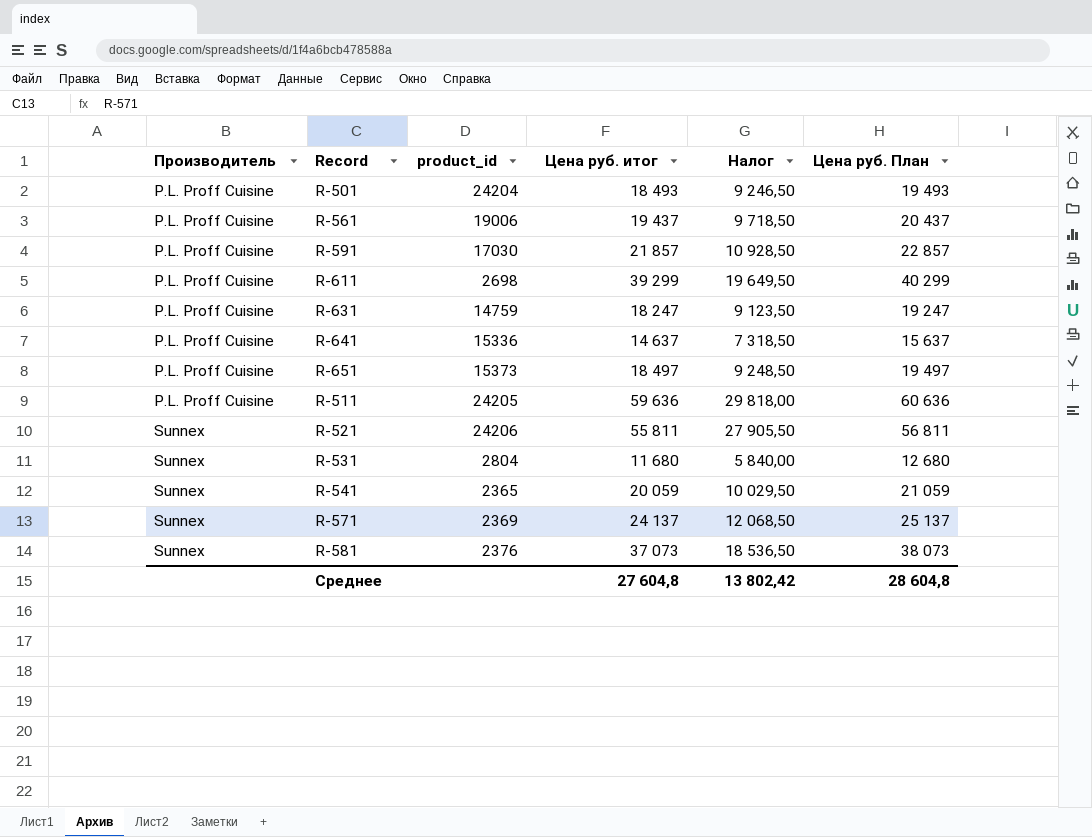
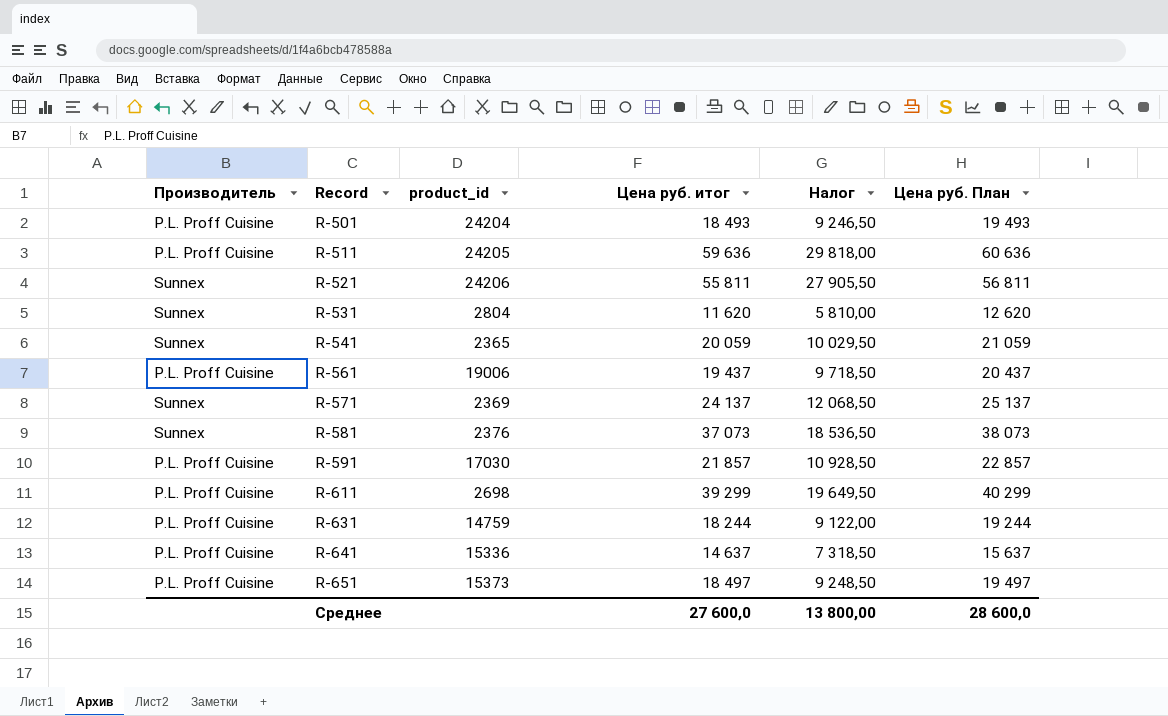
row order: Производитель ascending -> Record ascending
R-531 | Цена руб. итог: 11 680 -> 11 620
R-531 | Налог: 5 840,00 -> 5 810,00
R-531 | Цена руб. План: 12 680 -> 12 620
R-631 | Цена руб. итог: 18 247 -> 18 244
R-631 | Налог: 9 123,50 -> 9 122,00
R-631 | Цена руб. План: 19 247 -> 19 244
Среднее | Цена руб. итог: 27 604,8 -> 27 600,0
Среднее | Налог: 13 802,42 -> 13 800,00
Среднее | Цена руб. План: 28 604,8 -> 28 600,0

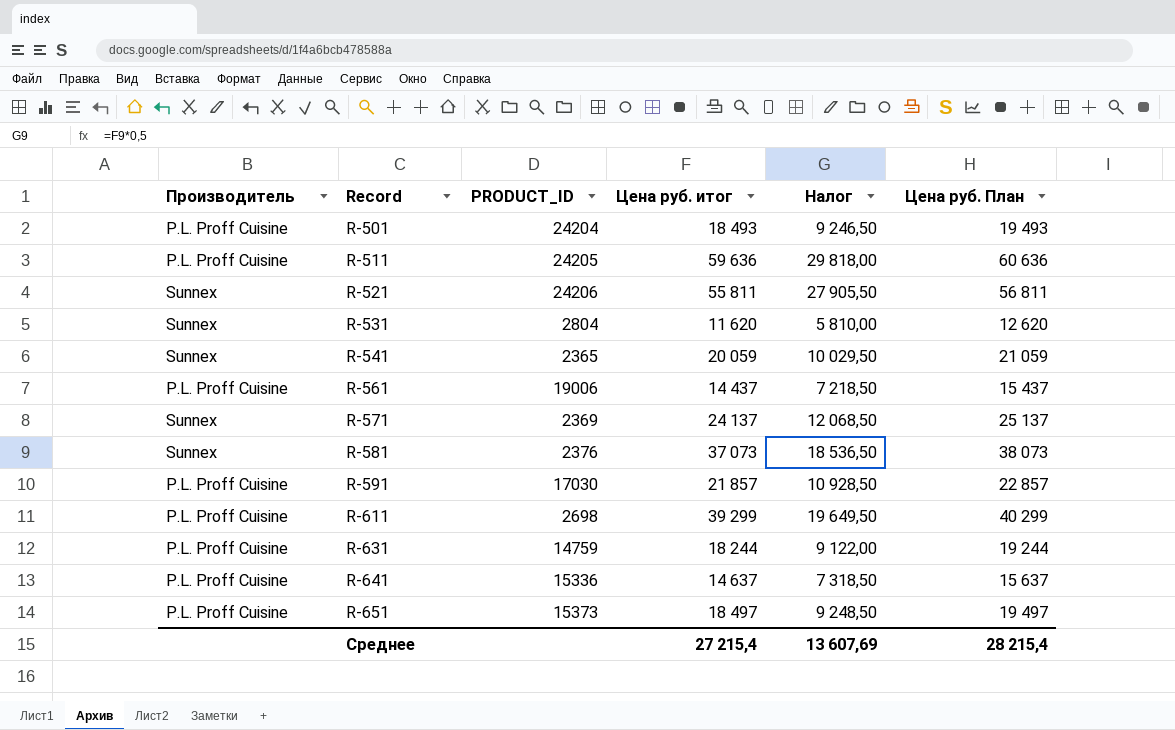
column name: product_id -> PRODUCT_ID
R-561 | Цена руб. итог: 19 437 -> 14 437
R-561 | Налог: 9 718,50 -> 7 218,50
R-561 | Цена руб. План: 20 437 -> 15 437
Среднее | Цена руб. итог: 27 600,0 -> 27 215,4
Среднее | Налог: 13 800,00 -> 13 607,69
Среднее | Цена руб. План: 28 600,0 -> 28 215,4

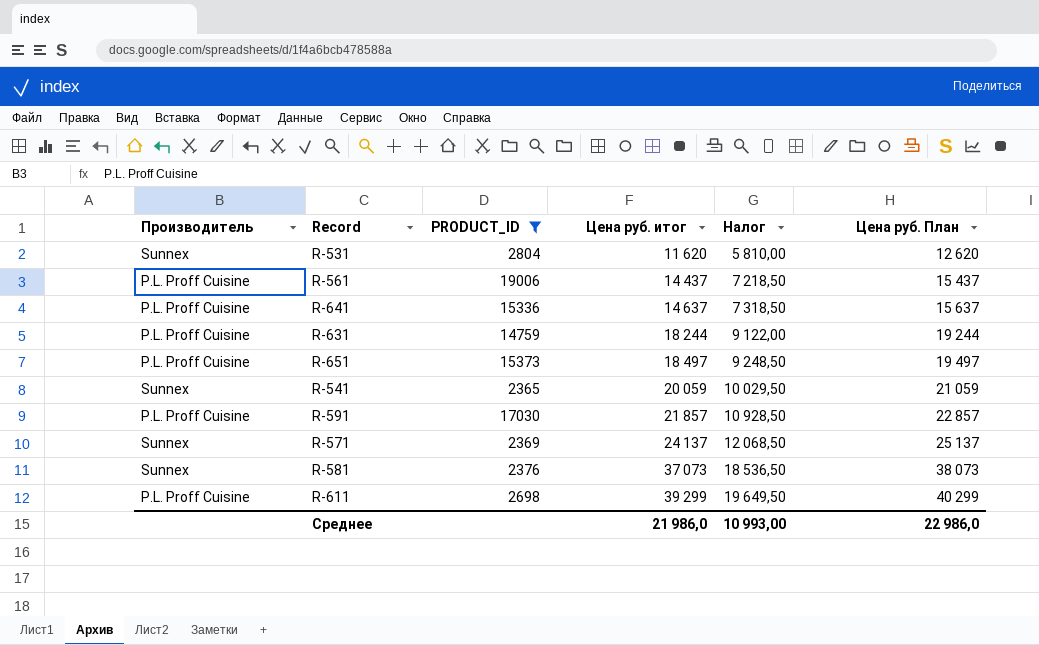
filter: none -> PRODUCT_ID <= 19006
row order: Record ascending -> Цена руб. итог ascending
Среднее | Цена руб. итог: 27 215,4 -> 21 986,0
Среднее | Налог: 13 607,69 -> 10 993,00
Среднее | Цена руб. План: 28 215,4 -> 22 986,0

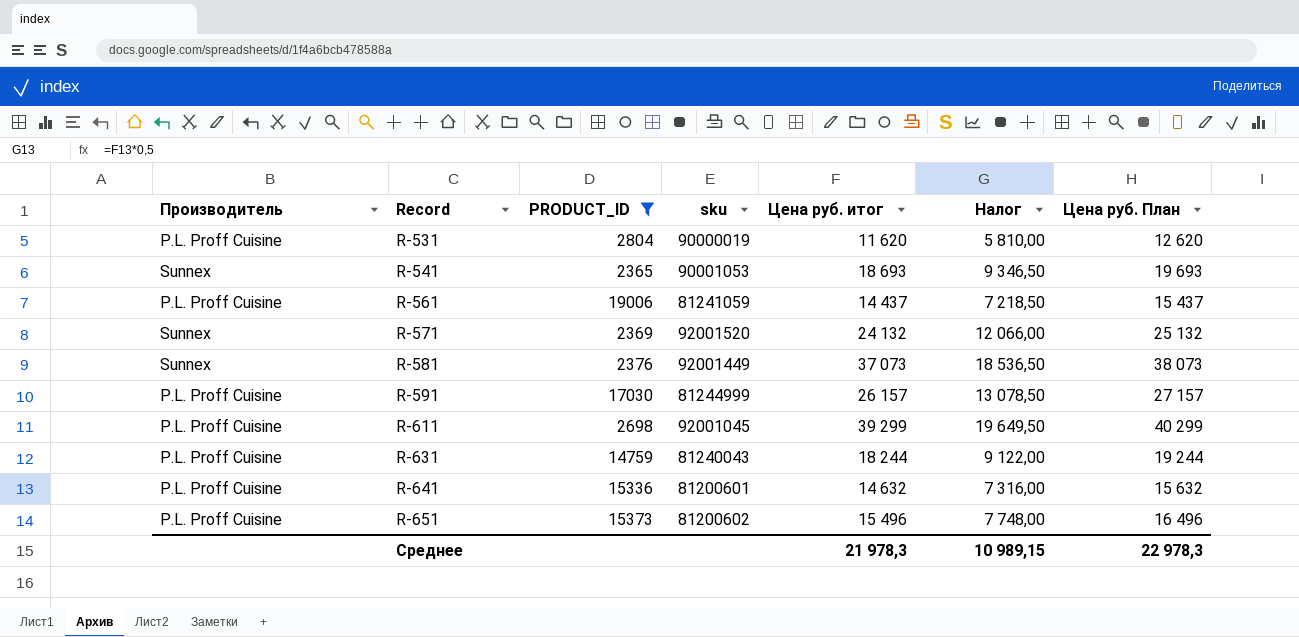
row order: Цена руб. итог ascending -> Record ascending
column sku | position: none -> 4
R-531 | Производитель: Sunnex -> P.L. Proff Cuisine
R-541 | Цена руб. итог: 20 059 -> 18 693
R-541 | Налог: 10 029,50 -> 9 346,50
R-541 | Цена руб. План: 21 059 -> 19 693
R-571 | Цена руб. итог: 24 137 -> 24 132
R-571 | Налог: 12 068,50 -> 12 066,00
R-571 | Цена руб. План: 25 137 -> 25 132
R-591 | Цена руб. итог: 21 857 -> 26 157
R-591 | Налог: 10 928,50 -> 13 078,50
R-591 | Цена руб. План: 22 857 -> 27 157
R-641 | Цена руб. итог: 14 637 -> 14 632
R-641 | Налог: 7 318,50 -> 7 316,00
R-641 | Цена руб. План: 15 637 -> 15 632
R-651 | Цена руб. итог: 18 497 -> 15 496
R-651 | Налог: 9 248,50 -> 7 748,00
R-651 | Цена руб. План: 19 497 -> 16 496
Среднее | Цена руб. итог: 21 986,0 -> 21 978,3
Среднее | Налог: 10 993,00 -> 10 989,15
Среднее | Цена руб. План: 22 986,0 -> 22 978,3

